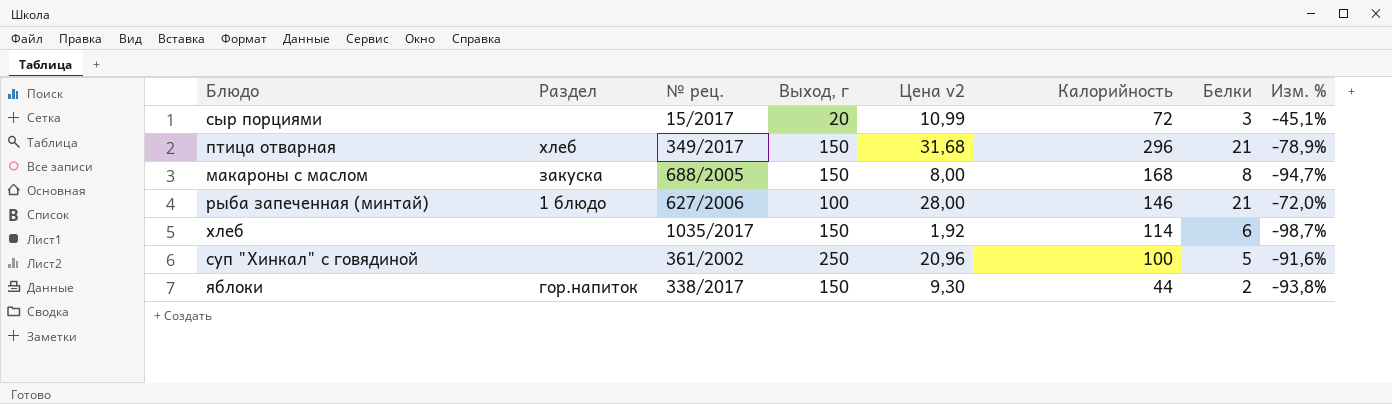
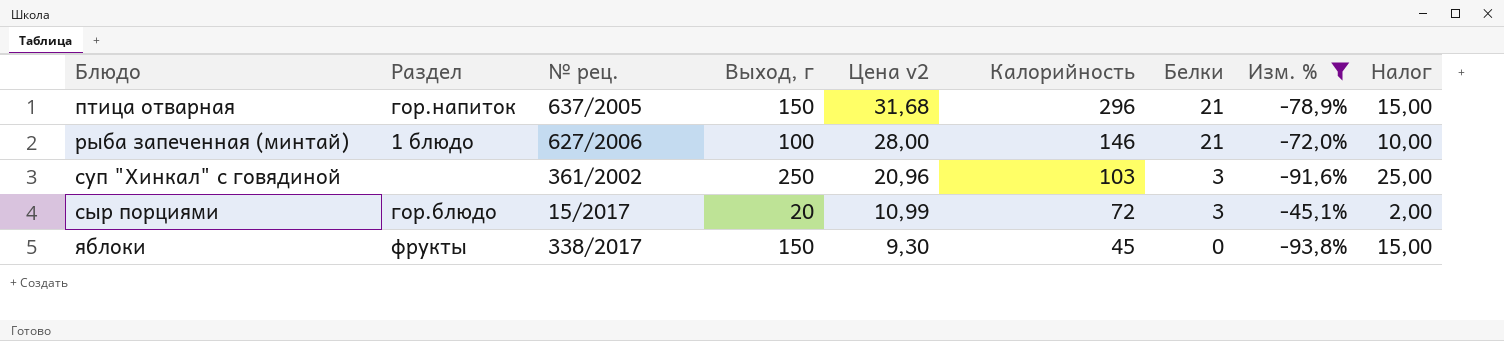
filter: none -> Изм. % >= -93,8%
row order: none -> Блюдо ascending
column Налог | formula: none -> [Выход, г] * 0,1
птица отварная | Раздел: хлеб -> гор.напиток
птица отварная | № рец.: 349/2017 -> 637/2005
суп "Хинкал" с говядиной | Калорийность: 100 -> 103
суп "Хинкал" с говядиной | Белки: 5 -> 3
сыр порциями | Раздел: none -> гор.блюдо
яблоки | Раздел: гор.напиток -> фрукты
яблоки | Калорийность: 44 -> 45
яблоки | Белки: 2 -> 0

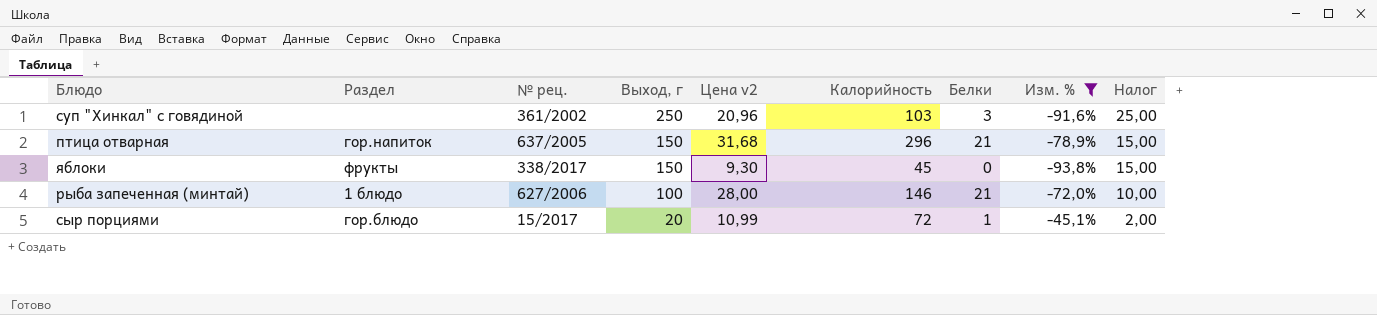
row order: Блюдо ascending -> Выход, г descending
сыр порциями | Белки: 3 -> 1

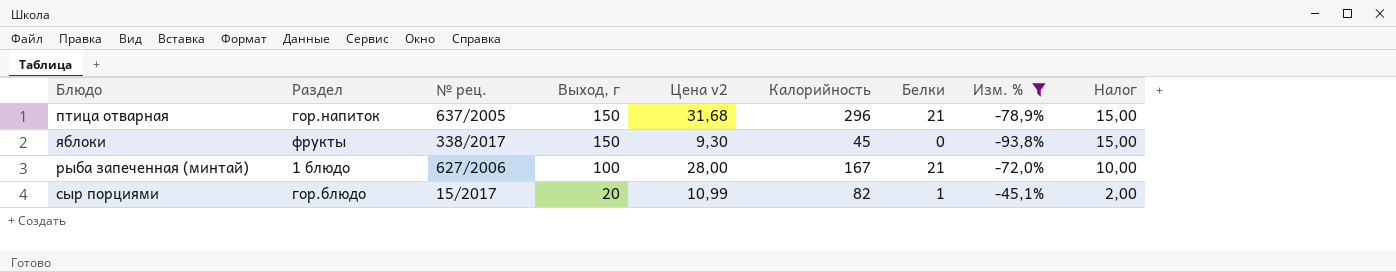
row суп "Хинкал" с говядиной: none | 361/2002 | 250 | 20,96 | 103 | 3 | -91,6% | 25,00 -> none
рыба запеченная (минтай) | Калорийность: 146 -> 167
сыр порциями | Калорийность: 72 -> 82

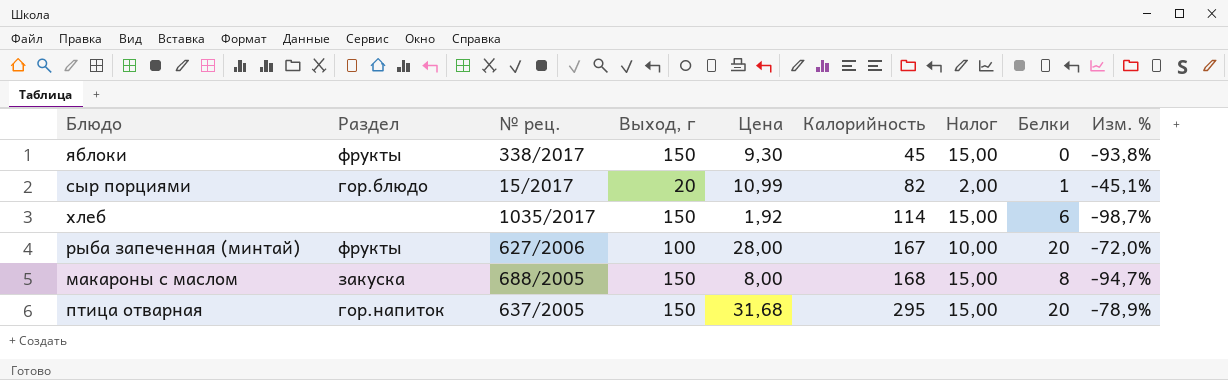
filter: Изм. % >= -93,8% -> none
row order: Выход, г descending -> Калорийность ascending
column name: Цена v2 -> Цена
column Налог | position: 9 -> 7
рыба запеченная (минтай) | Раздел: 1 блюдо -> фрукты
рыба запеченная (минтай) | Белки: 21 -> 20
птица отварная | Калорийность: 296 -> 295
птица отварная | Белки: 21 -> 20

